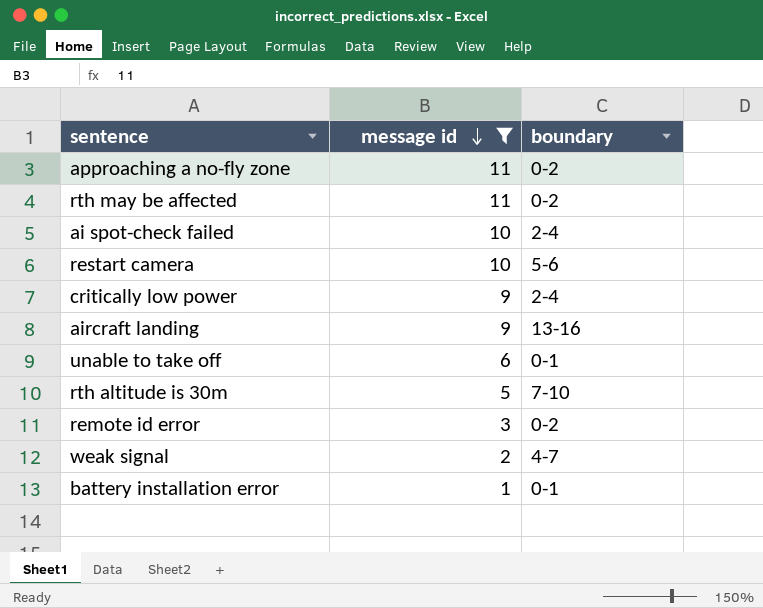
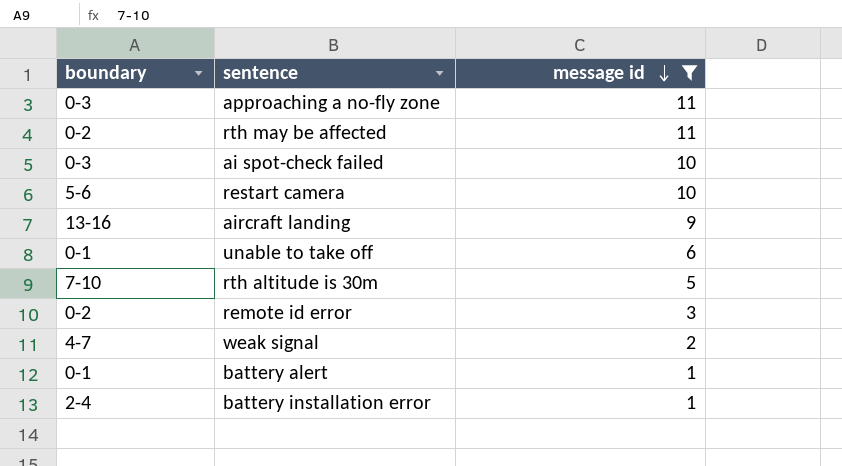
column boundary | position: 3 -> 1
row critically low power: 9 | 2-4 -> none
approaching a no-fly zone | boundary: 0-2 -> 0-3
ai spot-check failed | boundary: 2-4 -> 0-3
row battery alert: none -> 0-1 | 1
battery installation error | boundary: 0-1 -> 2-4

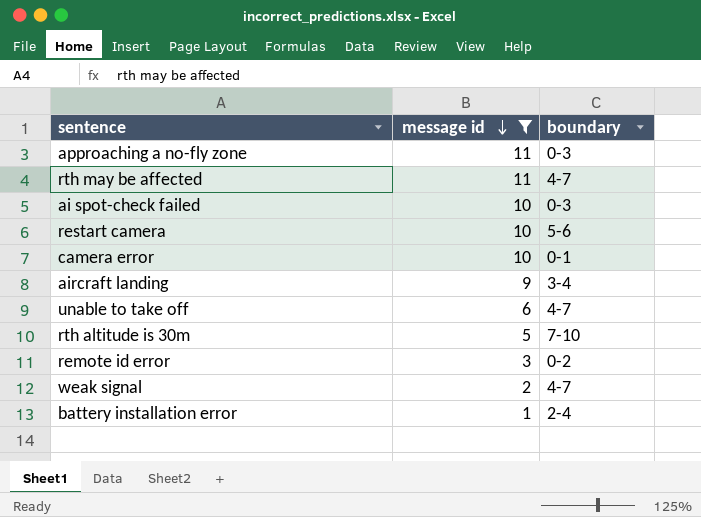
column boundary | position: 1 -> 3
row battery alert: 0-1 | 1 -> none
rth may be affected | boundary: 0-2 -> 4-7
row camera error: none -> 10 | 0-1
aircraft landing | boundary: 13-16 -> 3-4
unable to take off | boundary: 0-1 -> 4-7

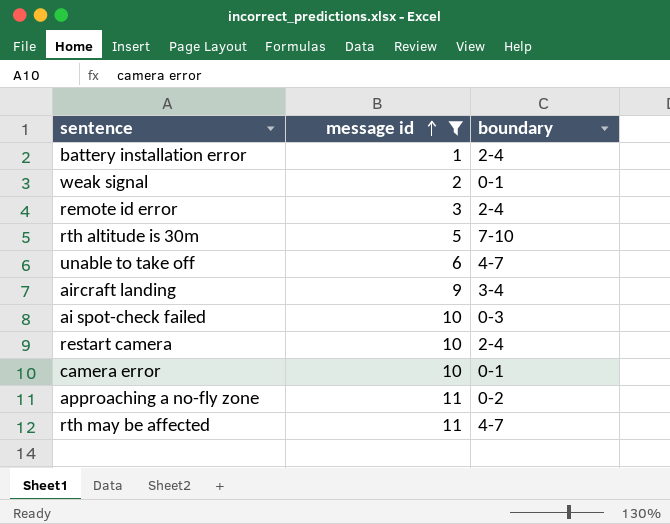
row order: message id descending -> message id ascending
weak signal | boundary: 4-7 -> 0-1
remote id error | boundary: 0-2 -> 2-4
restart camera | boundary: 5-6 -> 2-4
approaching a no-fly zone | boundary: 0-3 -> 0-2

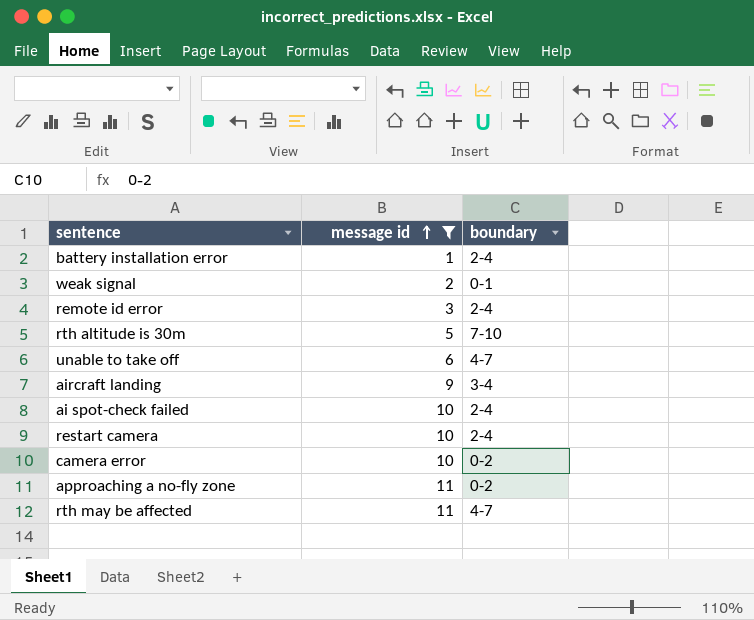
ai spot-check failed | boundary: 0-3 -> 2-4
camera error | boundary: 0-1 -> 0-2

